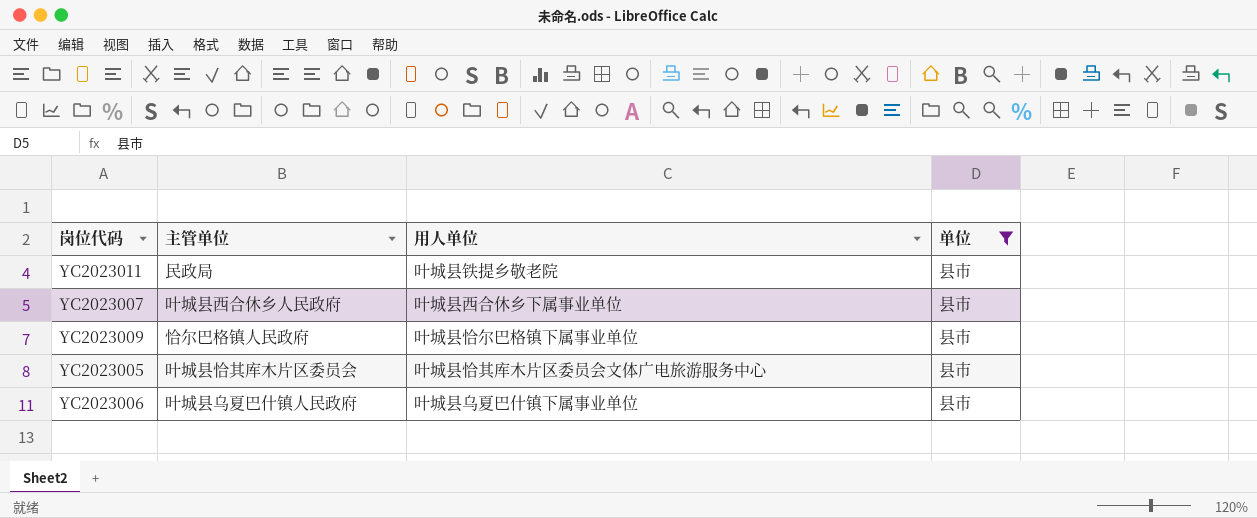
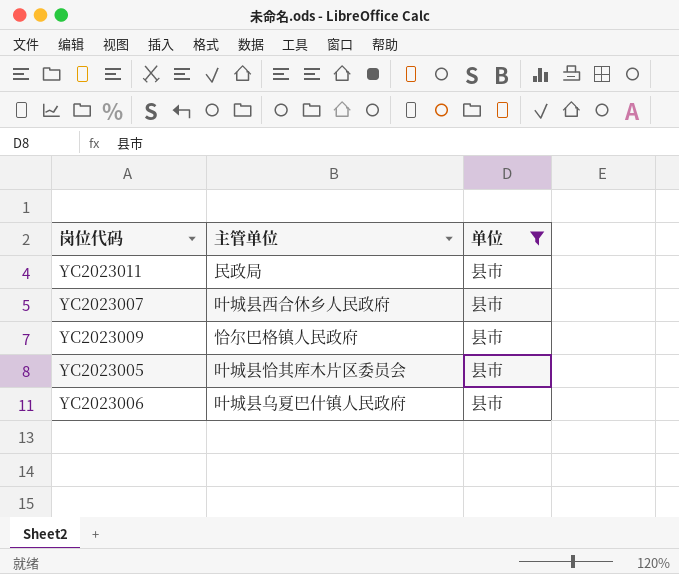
column 用人单位 | position: 3 -> none

